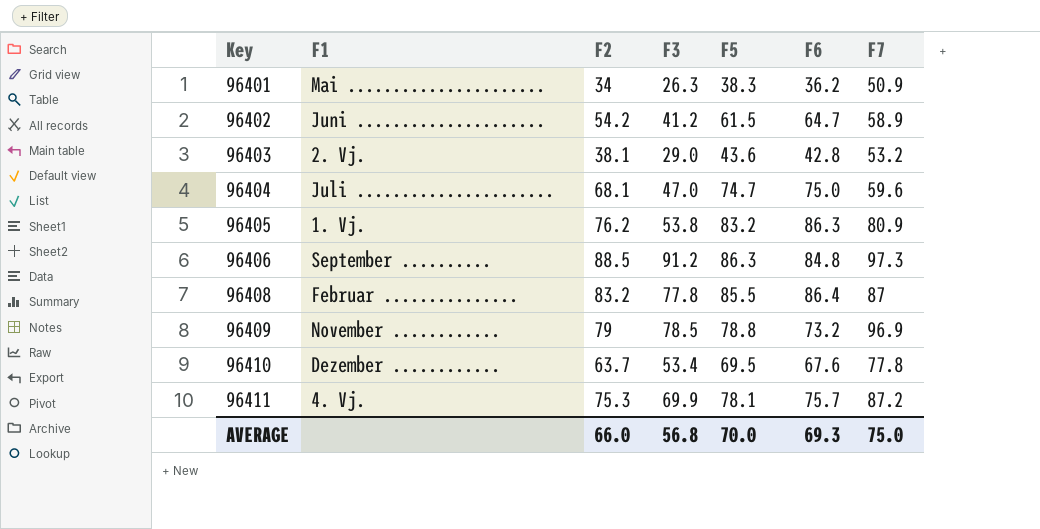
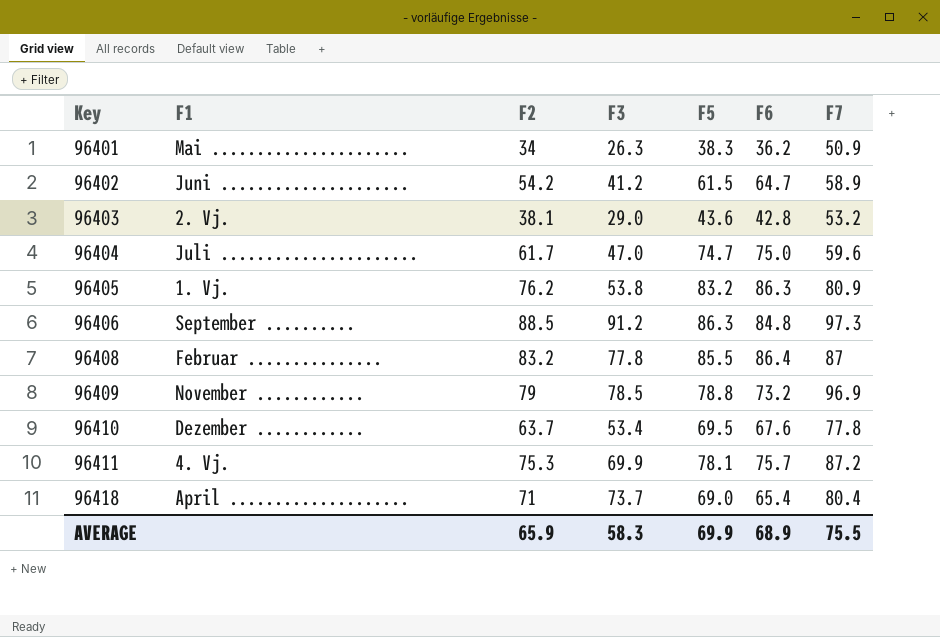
96404 | F2: 68.1 -> 61.7
row 96418: none -> April .................... | 71 | 73.7 | 69.0 | 65.4 | 80.4
AVERAGE | F2: 66.0 -> 65.9
AVERAGE | F3: 56.8 -> 58.3
AVERAGE | F5: 70.0 -> 69.9
AVERAGE | F6: 69.3 -> 68.9
AVERAGE | F7: 75.0 -> 75.5

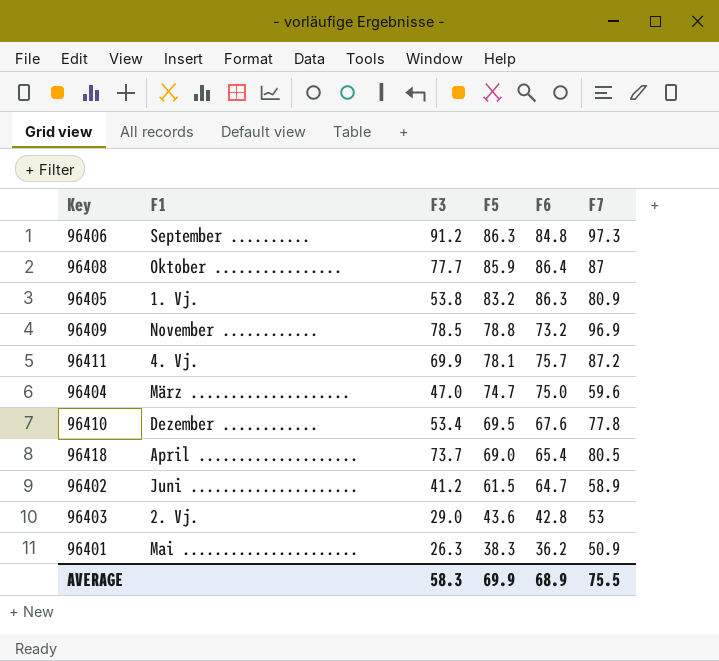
row order: Key ascending -> F5 descending
column F2 | position: 3 -> none
96408 | F1: Februar ............... -> Oktober ................
96408 | F3: 77.8 -> 77.7
96408 | F5: 85.5 -> 85.9
96404 | F1: Juli ...................... -> März ....................
96418 | F7: 80.4 -> 80.5
96403 | F7: 53.2 -> 53

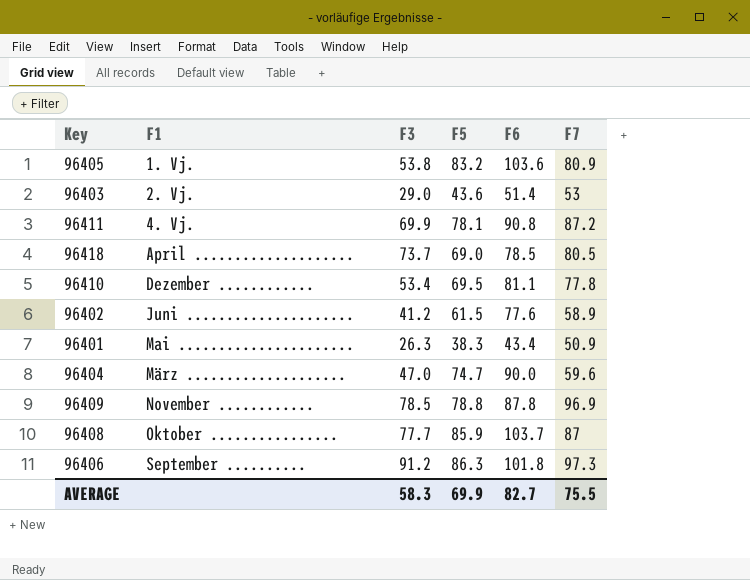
row order: F5 descending -> F1 ascending
96405 | F6: 86.3 -> 103.6
96403 | F6: 42.8 -> 51.4
96411 | F6: 75.7 -> 90.8
96418 | F6: 65.4 -> 78.5
96410 | F6: 67.6 -> 81.1
96402 | F6: 64.7 -> 77.6
96401 | F6: 36.2 -> 43.4
96404 | F6: 75.0 -> 90.0
96409 | F6: 73.2 -> 87.8
96408 | F6: 86.4 -> 103.7
96406 | F6: 84.8 -> 101.8
AVERAGE | F6: 68.9 -> 82.7

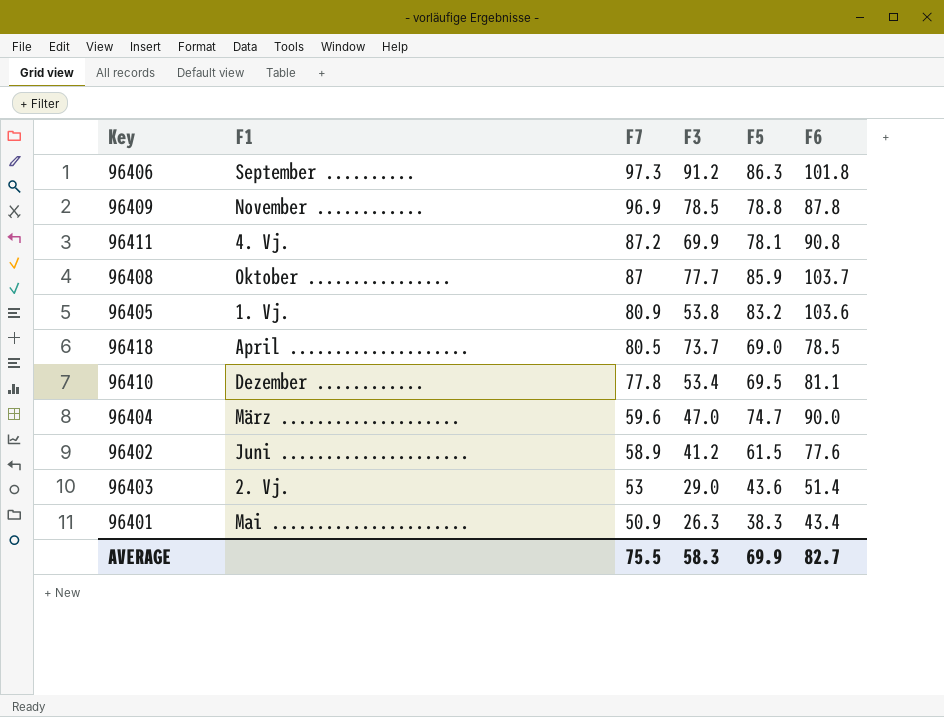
row order: F1 ascending -> F7 descending
column F7 | position: 6 -> 3

